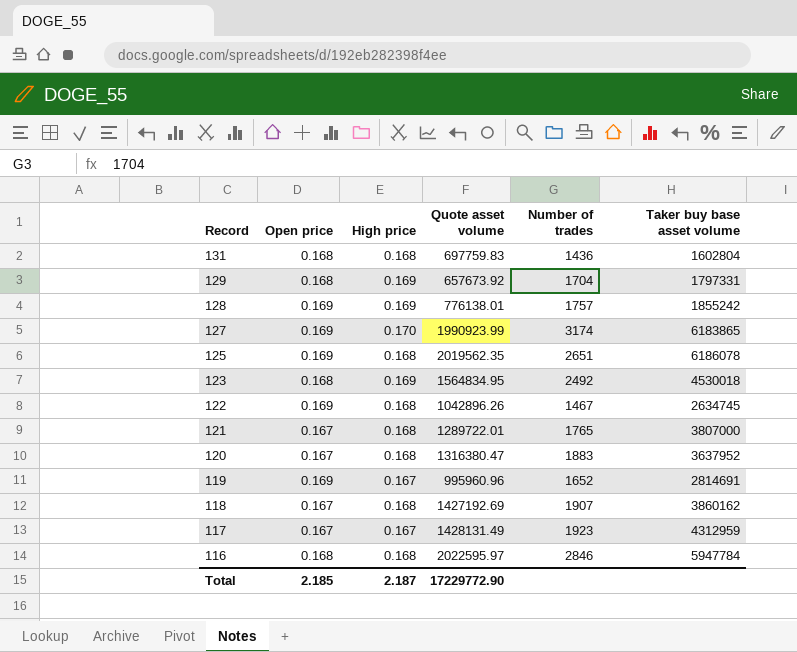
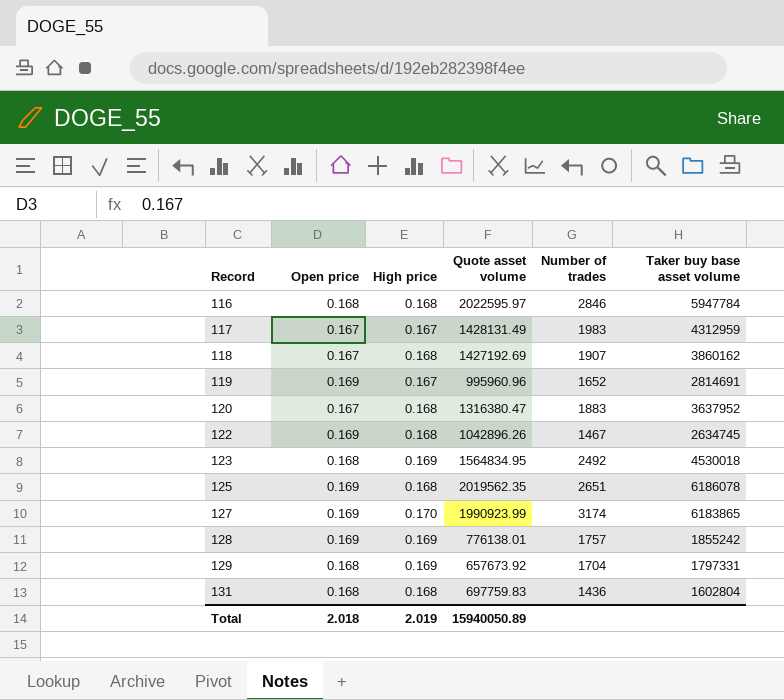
row order: Record descending -> Record ascending
row 121: 0.167 | 0.168 | 1289722.01 | 1765 | 3807000 -> none
117 | Number of trades: 1923 -> 1983
Total | Open price: 2.185 -> 2.018
Total | High price: 2.187 -> 2.019
Total | Quote asset volume: 17229772.90 -> 15940050.89

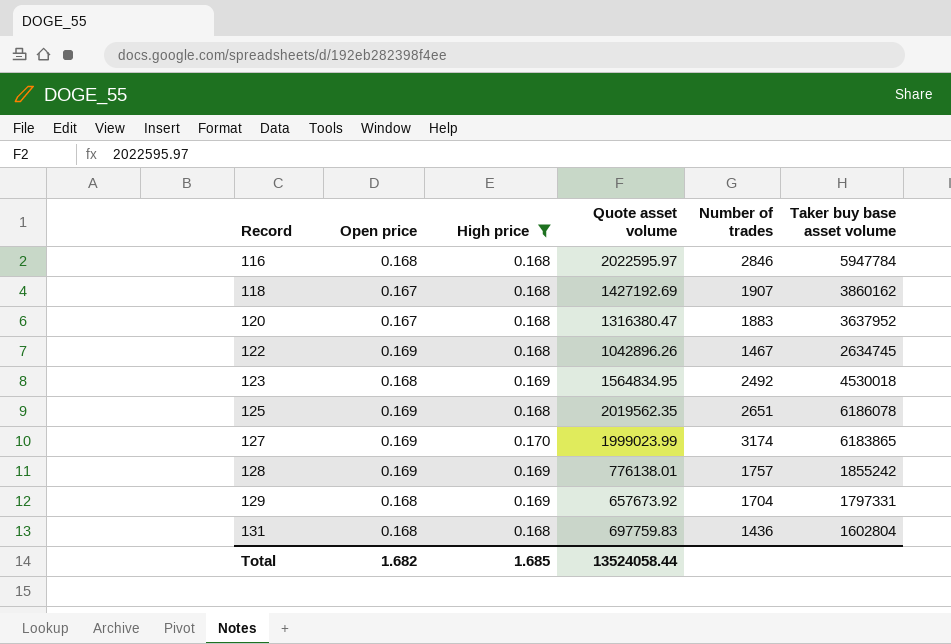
filter: none -> High price != 0.167
127 | Quote asset volume: 1990923.99 -> 1999023.99
Total | Open price: 2.018 -> 1.682
Total | High price: 2.019 -> 1.685
Total | Quote asset volume: 15940050.89 -> 13524058.44

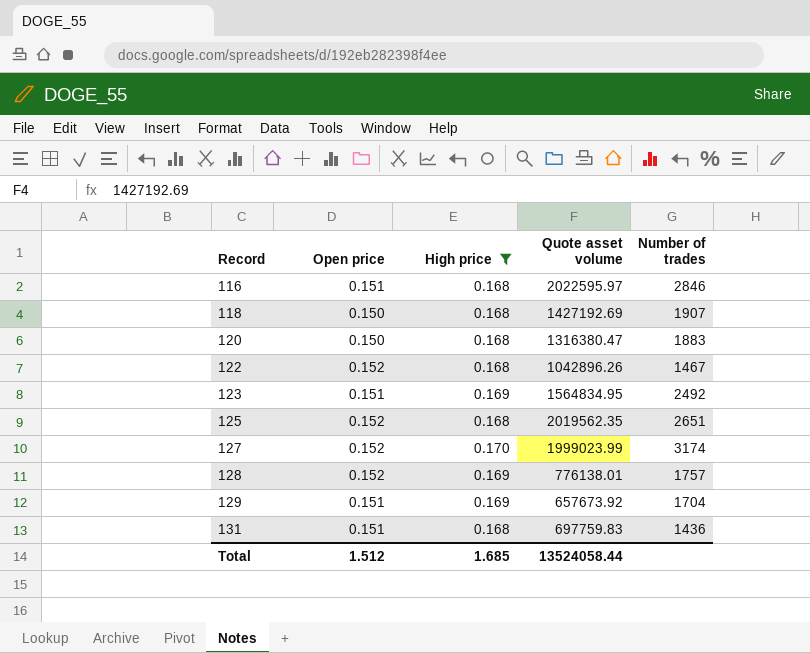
column Taker buy base asset volume | position: 6 -> none
116 | Open price: 0.168 -> 0.151
118 | Open price: 0.167 -> 0.150
120 | Open price: 0.167 -> 0.150
122 | Open price: 0.169 -> 0.152
123 | Open price: 0.168 -> 0.151
125 | Open price: 0.169 -> 0.152
127 | Open price: 0.169 -> 0.152
128 | Open price: 0.169 -> 0.152
129 | Open price: 0.168 -> 0.151
131 | Open price: 0.168 -> 0.151
Total | Open price: 1.682 -> 1.512

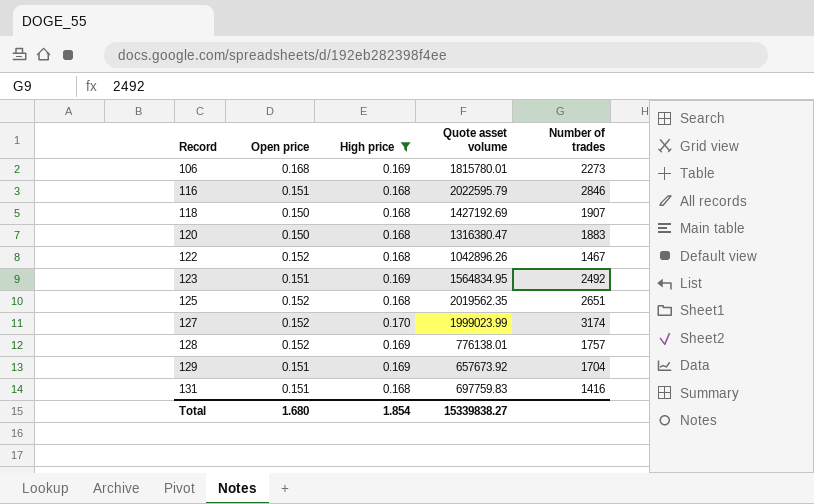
row 106: none -> 0.168 | 0.169 | 1815780.01 | 2273
116 | Quote asset volume: 2022595.97 -> 2022595.79
131 | Number of trades: 1436 -> 1416
Total | Open price: 1.512 -> 1.680
Total | High price: 1.685 -> 1.854
Total | Quote asset volume: 13524058.44 -> 15339838.27

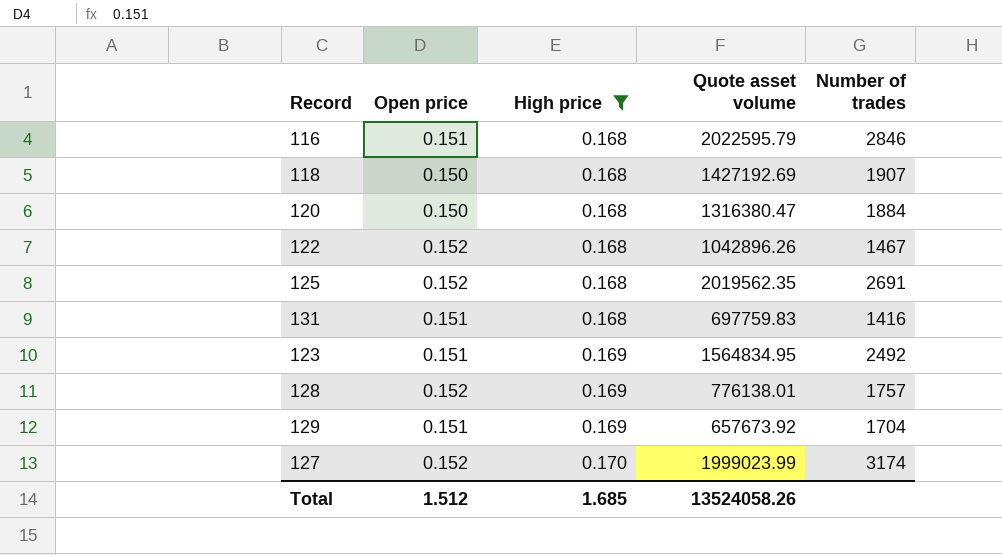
row order: Record ascending -> High price ascending
row 106: 0.168 | 0.169 | 1815780.01 | 2273 -> none
120 | Number of trades: 1883 -> 1884
125 | Number of trades: 2651 -> 2691
Total | Open price: 1.680 -> 1.512
Total | High price: 1.854 -> 1.685
Total | Quote asset volume: 15339838.27 -> 13524058.26

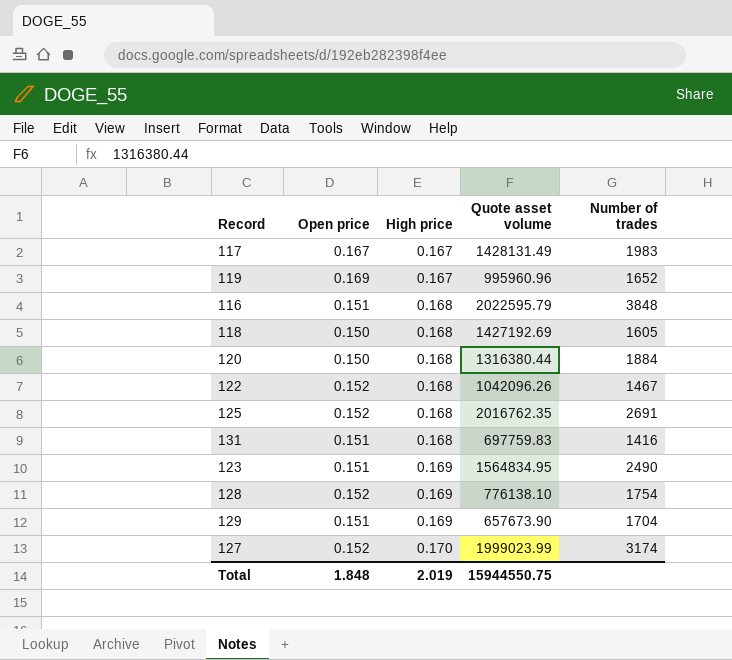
filter: High price != 0.167 -> none
116 | Number of trades: 2846 -> 3848
118 | Number of trades: 1907 -> 1605
120 | Quote asset volume: 1316380.47 -> 1316380.44
122 | Quote asset volume: 1042896.26 -> 1042096.26
125 | Quote asset volume: 2019562.35 -> 2016762.35
123 | Number of trades: 2492 -> 2490
128 | Quote asset volume: 776138.01 -> 776138.10
128 | Number of trades: 1757 -> 1754
129 | Quote asset volume: 657673.92 -> 657673.90
Total | Open price: 1.512 -> 1.848
Total | High price: 1.685 -> 2.019
Total | Quote asset volume: 13524058.26 -> 15944550.75

